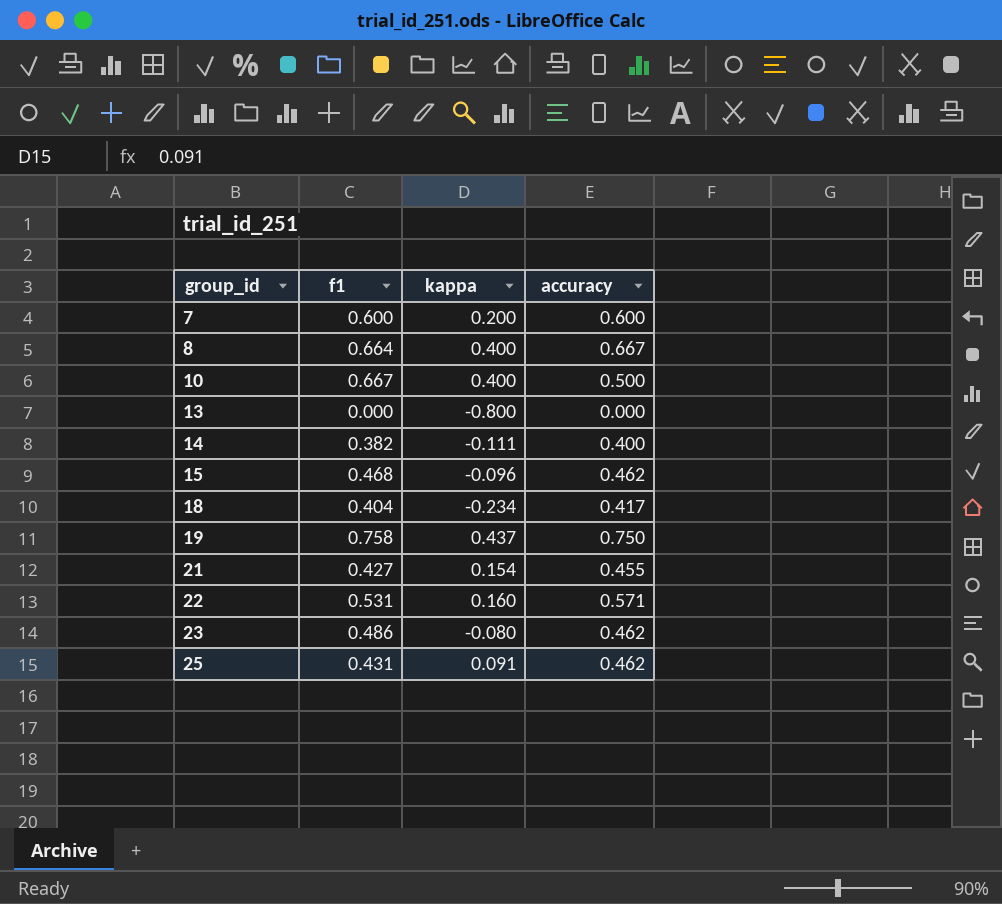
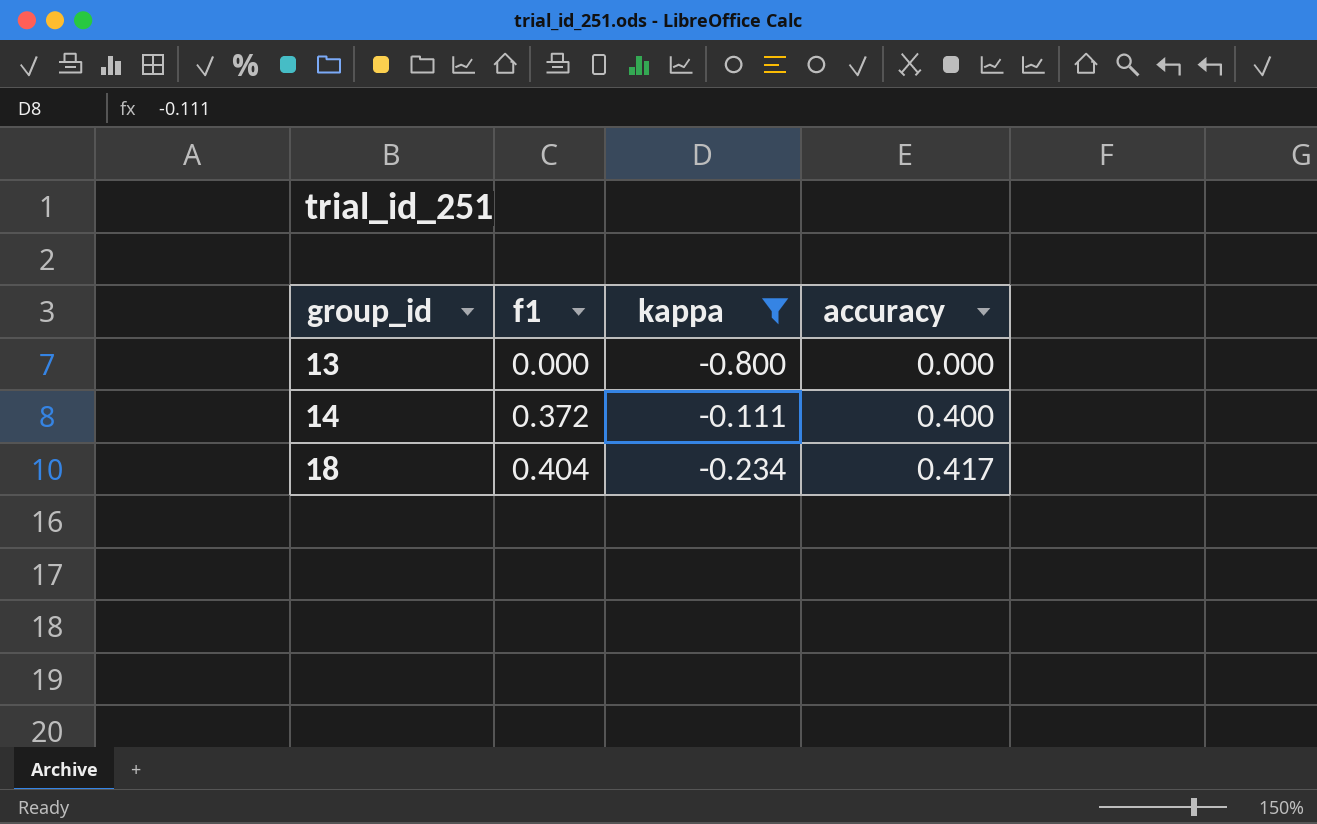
filter: none -> kappa <= -0.111
14 | f1: 0.382 -> 0.372

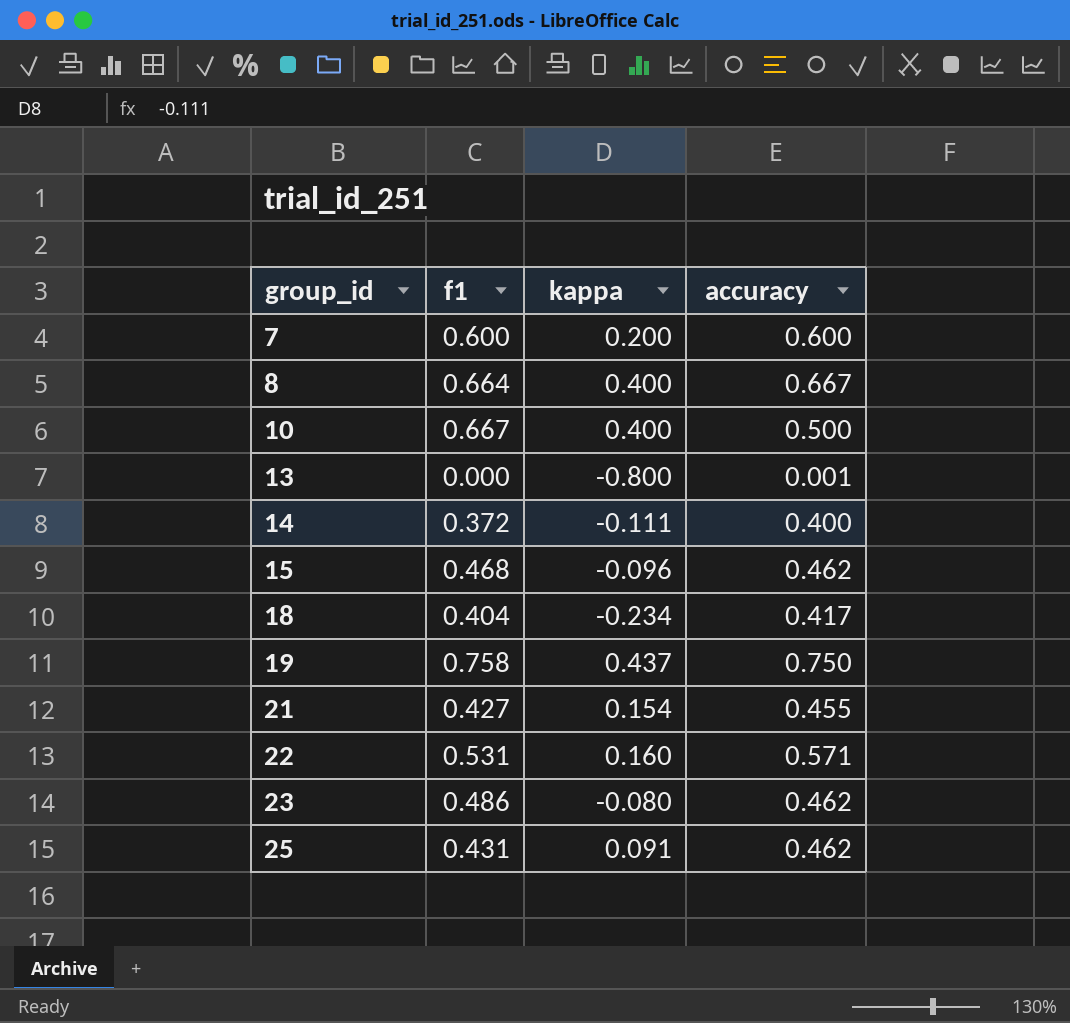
filter: kappa <= -0.111 -> none
13 | accuracy: 0.000 -> 0.001

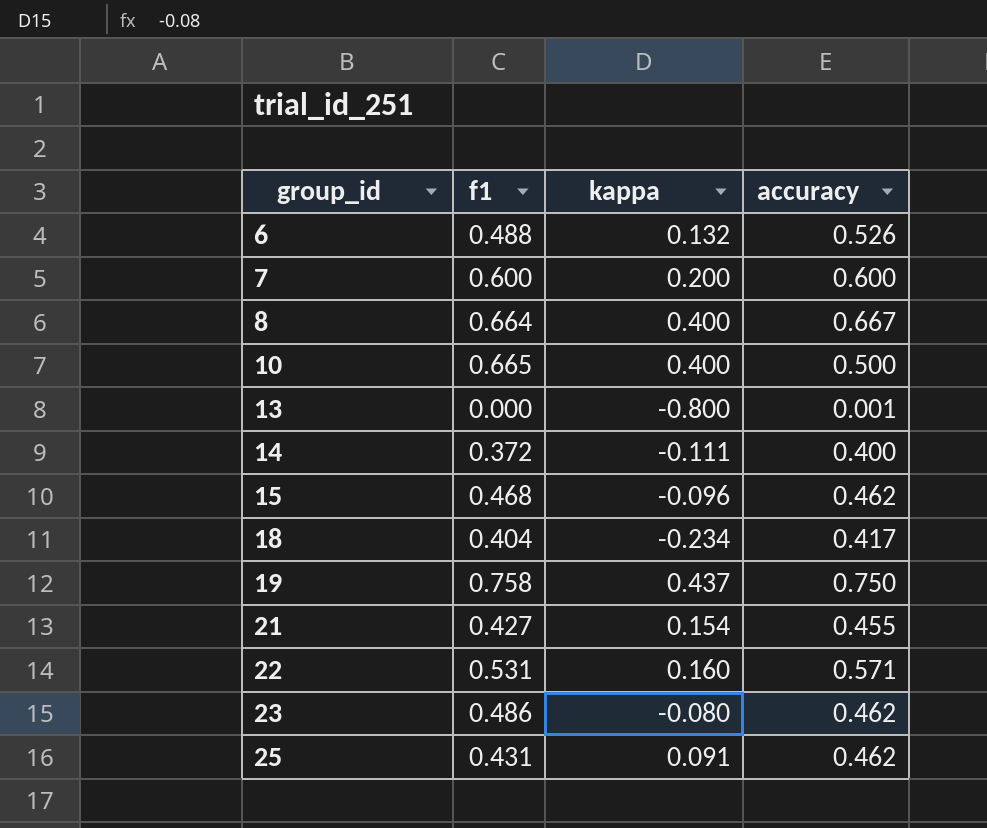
row 6: none -> 0.488 | 0.132 | 0.526
10 | f1: 0.667 -> 0.665

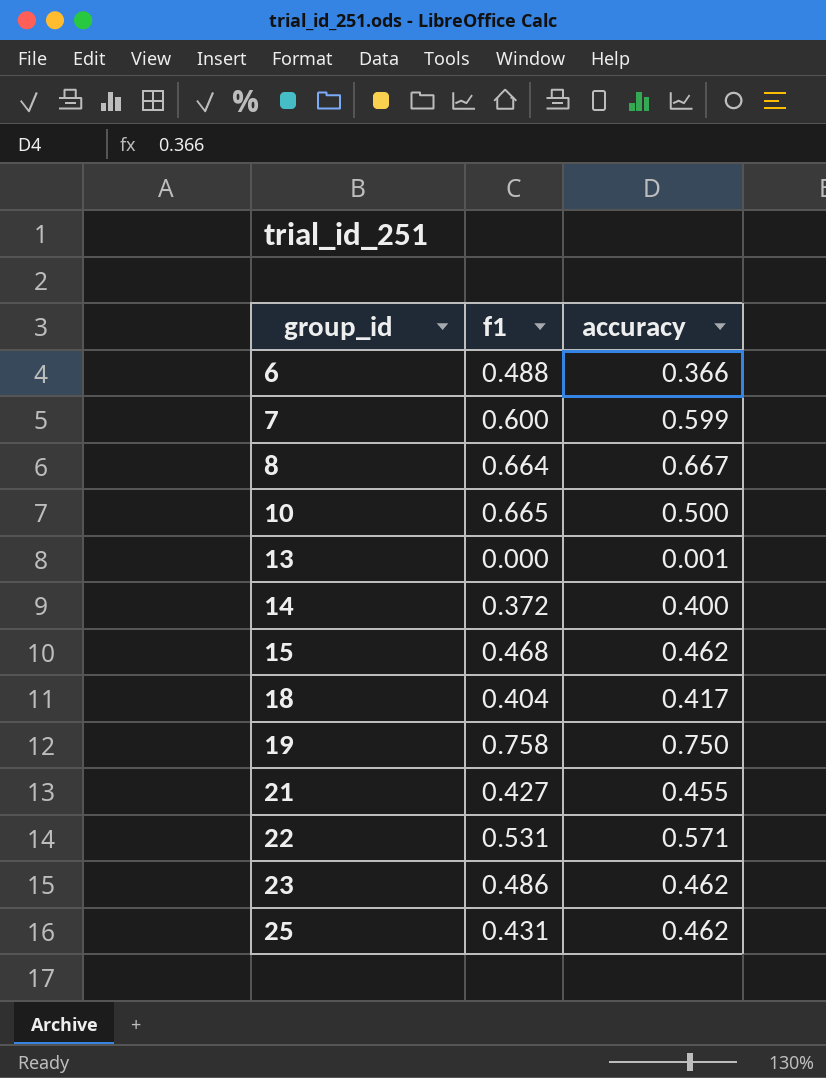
column kappa | position: 3 -> none
6 | accuracy: 0.526 -> 0.366
7 | accuracy: 0.600 -> 0.599

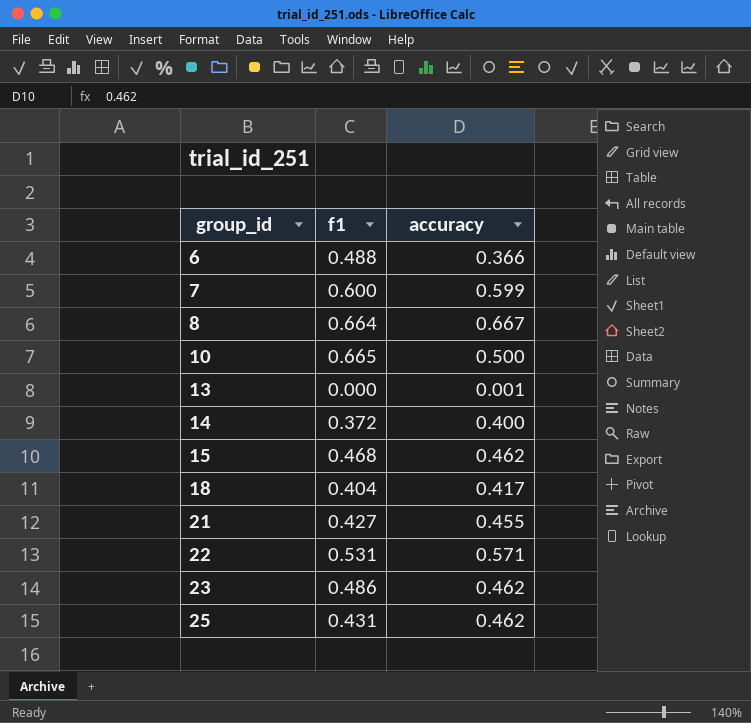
row 19: 0.758 | 0.750 -> none

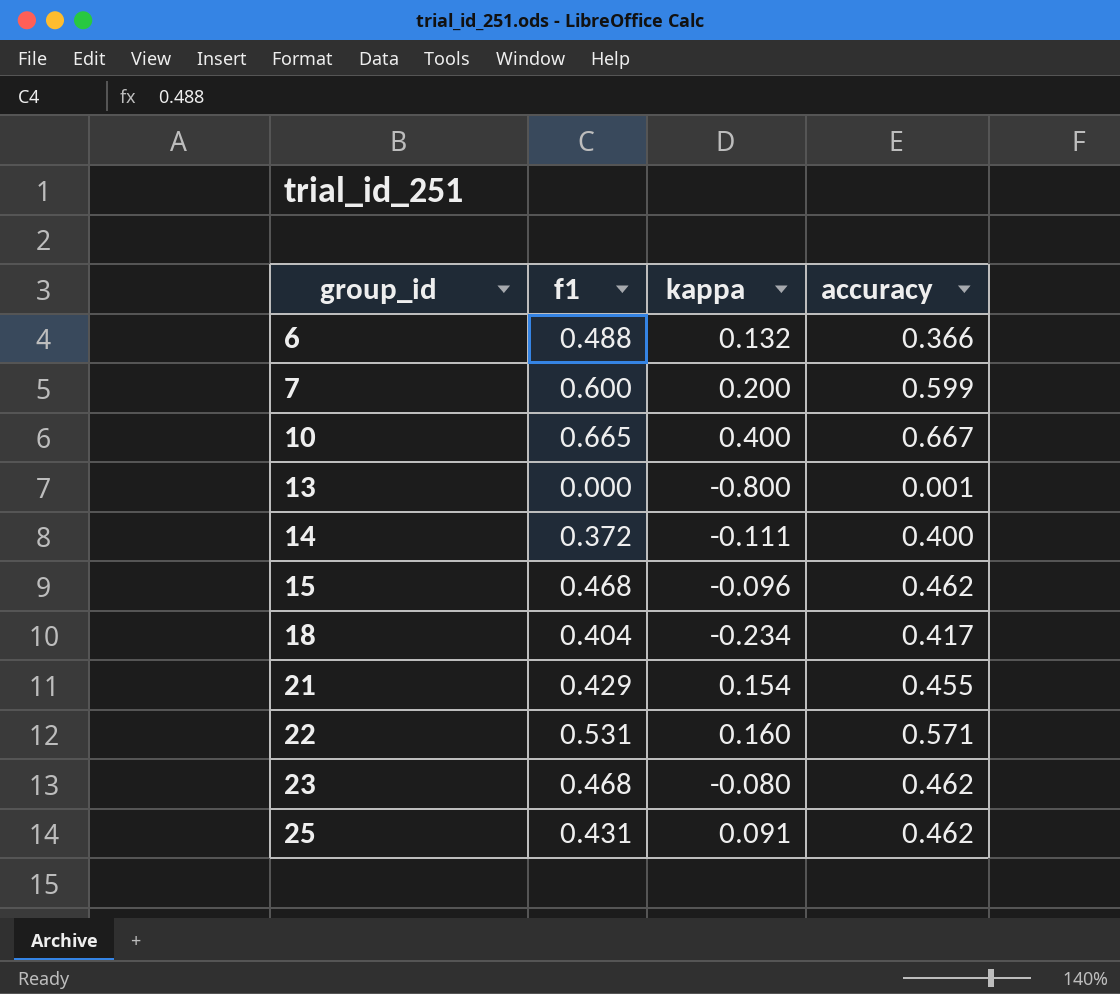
column kappa | position: none -> 3
row 8: 0.664 | 0.667 -> none
10 | accuracy: 0.500 -> 0.667
21 | f1: 0.427 -> 0.429
23 | f1: 0.486 -> 0.468

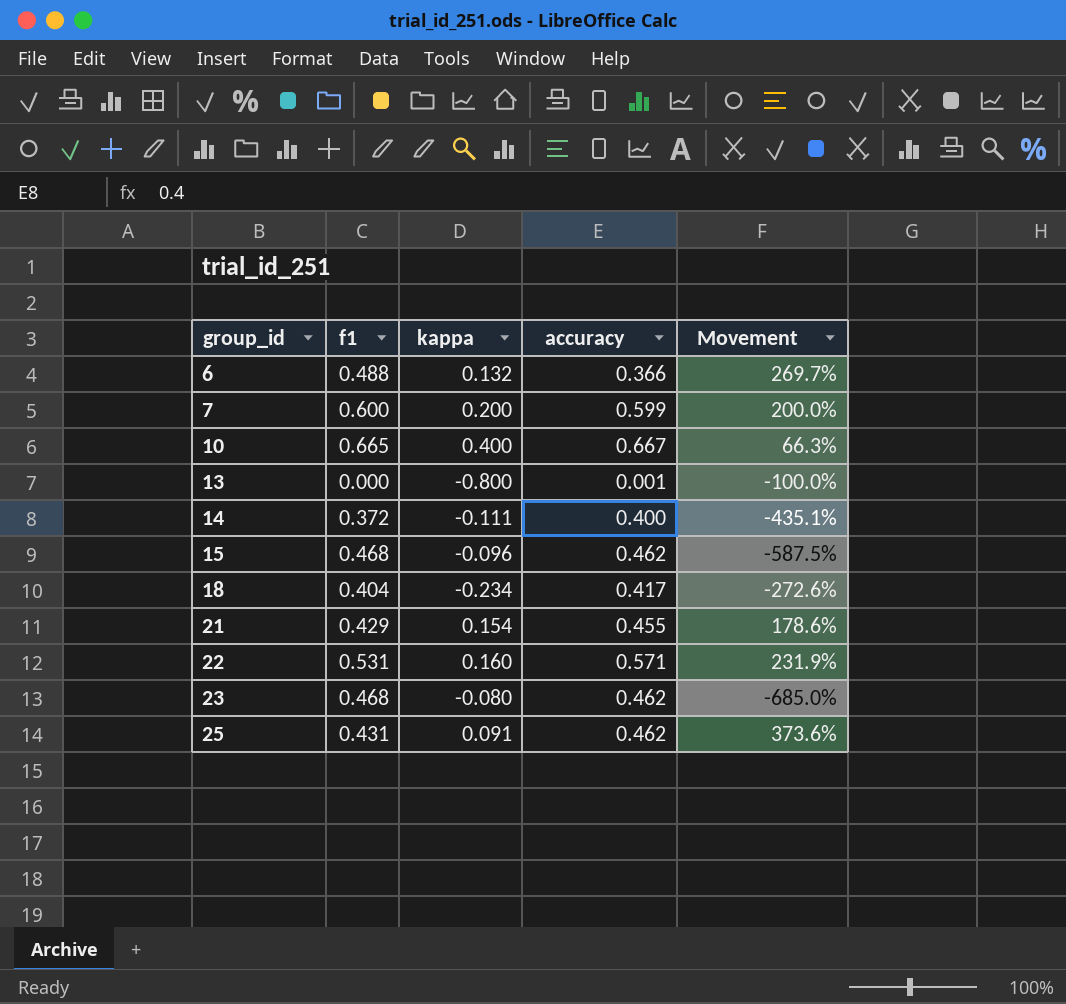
column Movement | formula: none -> ([f1] - [kappa]) / [kappa]

